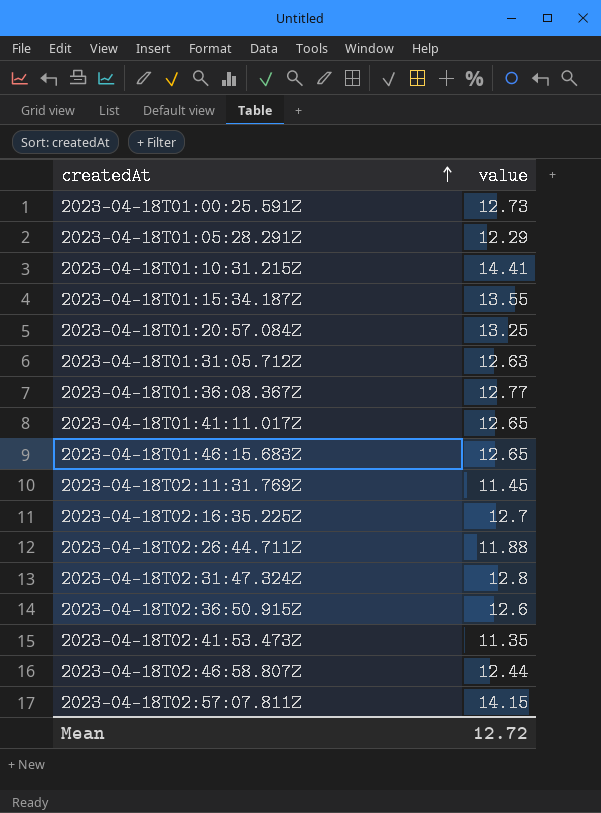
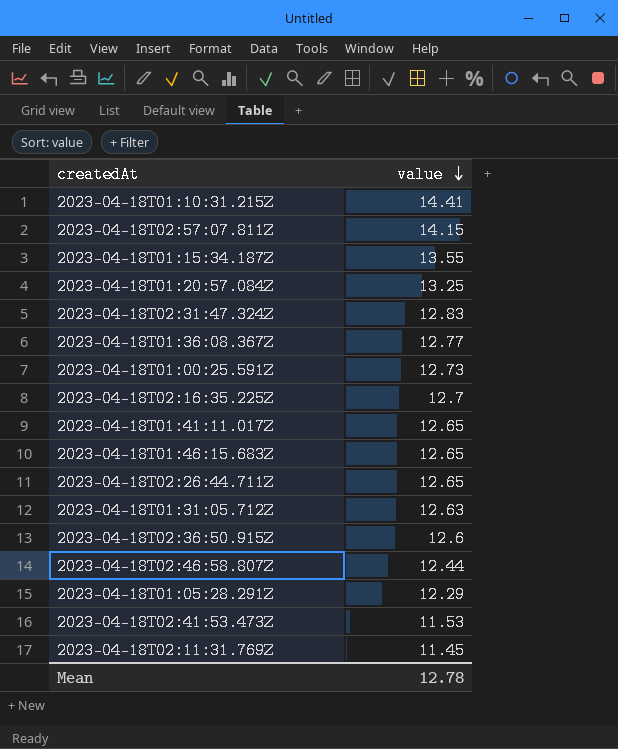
row order: createdAt ascending -> value descending
2023-04-18T02:31:47.324Z | value: 12.8 -> 12.83
2023-04-18T02:26:44.711Z | value: 11.88 -> 12.65
2023-04-18T02:41:53.473Z | value: 11.35 -> 11.53
Mean | value: 12.72 -> 12.78

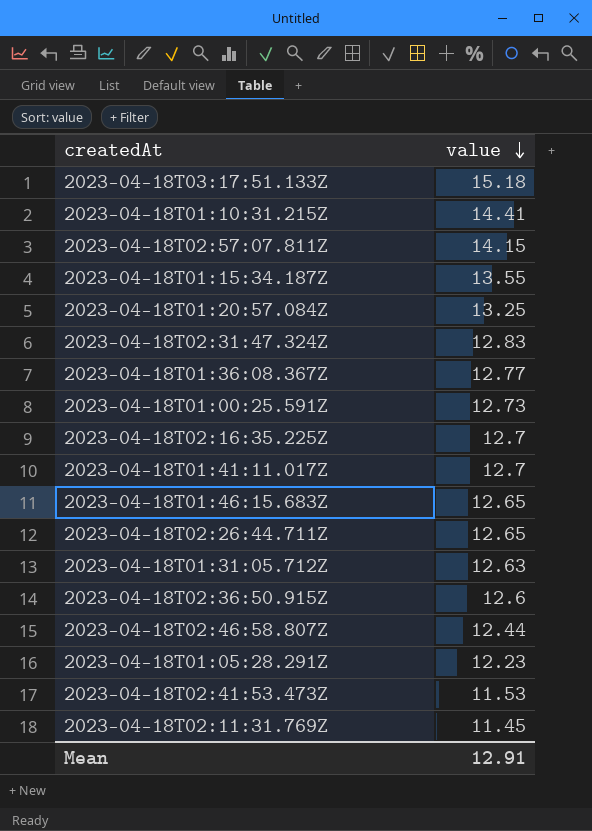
row 2023-04-18T03:17:51.133Z: none -> 15.18
2023-04-18T01:41:11.017Z | value: 12.65 -> 12.7
2023-04-18T01:05:28.291Z | value: 12.29 -> 12.23
Mean | value: 12.78 -> 12.91

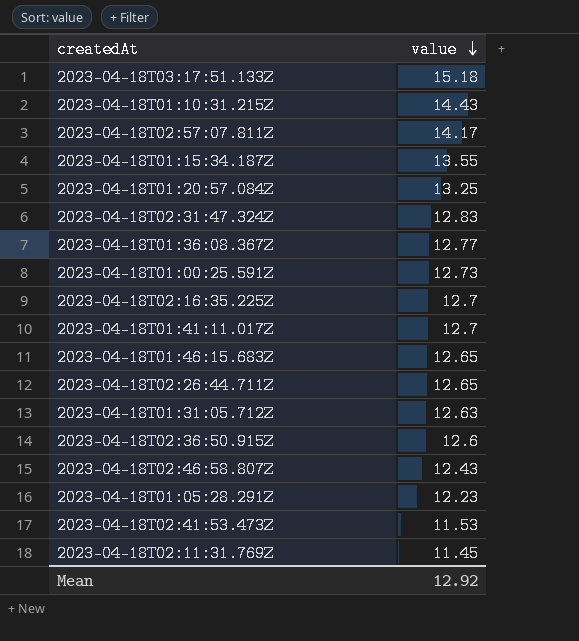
2023-04-18T01:10:31.215Z | value: 14.41 -> 14.43
2023-04-18T02:57:07.811Z | value: 14.15 -> 14.17
2023-04-18T02:46:58.807Z | value: 12.44 -> 12.43
Mean | value: 12.91 -> 12.92

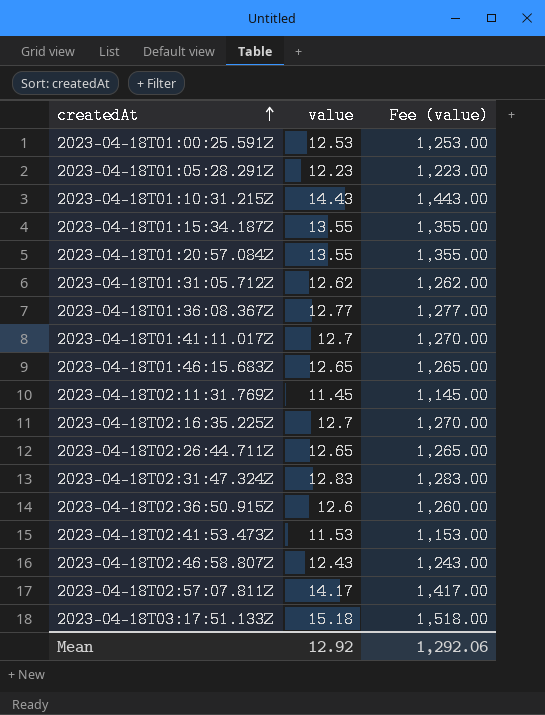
row order: value descending -> createdAt ascending
column Fee (value) | formula: none -> [value] * 100
2023-04-18T01:00:25.591Z | value: 12.73 -> 12.53
2023-04-18T01:20:57.084Z | value: 13.25 -> 13.55
2023-04-18T01:31:05.712Z | value: 12.63 -> 12.62

